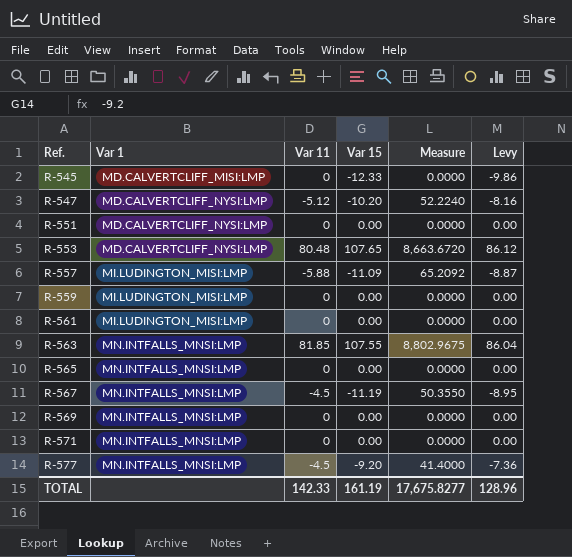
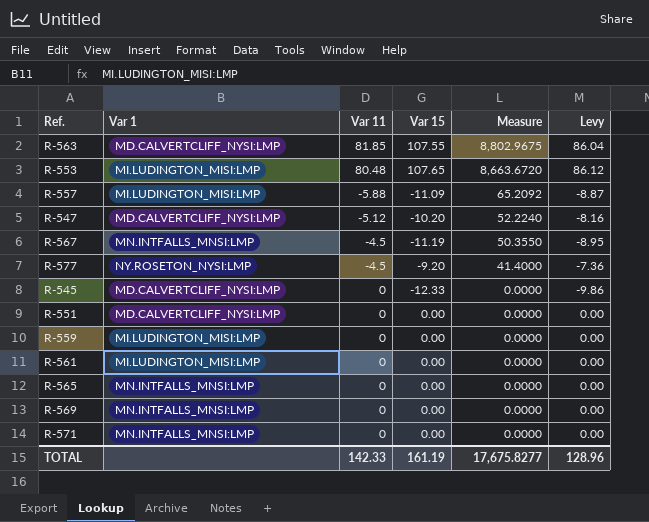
row order: Ref. ascending -> Measure descending
R-563 | Var 1: MN.INTFALLS_MNSI:LMP -> MD.CALVERTCLIFF_NYSI:LMP
R-553 | Var 1: MD.CALVERTCLIFF_NYSI:LMP -> MI.LUDINGTON_MISI:LMP
R-577 | Var 1: MN.INTFALLS_MNSI:LMP -> NY.ROSETON_NYSI:LMP
R-545 | Var 1: MD.CALVERTCLIFF_MISI:LMP -> MD.CALVERTCLIFF_NYSI:LMP

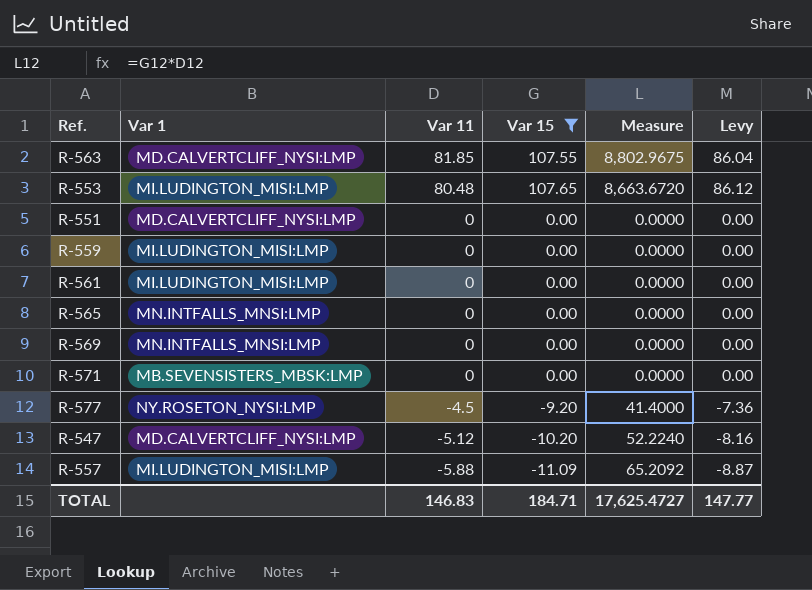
filter: none -> Var 15 >= -11.09
row order: Measure descending -> Var 11 descending
R-571 | Var 1: MN.INTFALLS_MNSI:LMP -> MB.SEVENSISTERS_MBSK:LMP
TOTAL | Var 11: 142.33 -> 146.83
TOTAL | Var 15: 161.19 -> 184.71
TOTAL | Measure: 17,675.8277 -> 17,625.4727
TOTAL | Levy: 128.96 -> 147.77

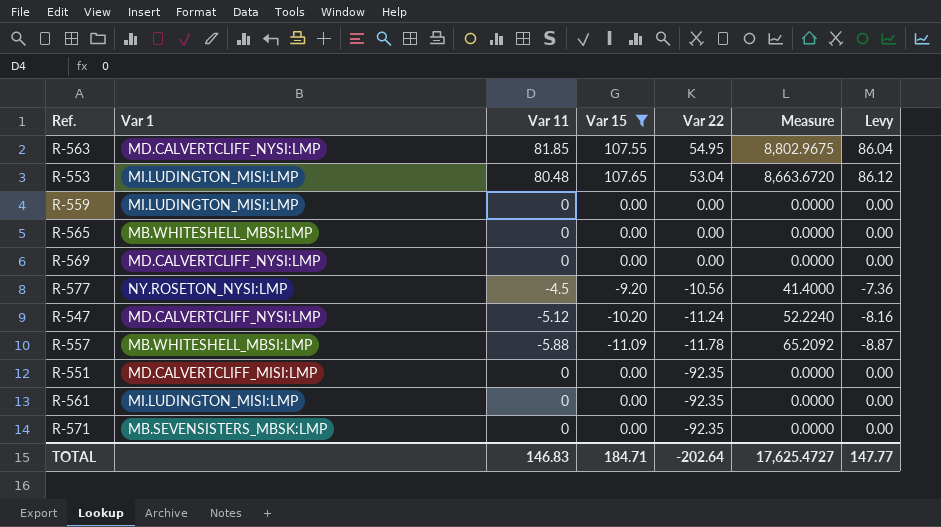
row order: Var 11 descending -> Var 22 descending
column Var 22 | position: none -> 5
R-565 | Var 1: MN.INTFALLS_MNSI:LMP -> MB.WHITESHELL_MBSI:LMP
R-569 | Var 1: MN.INTFALLS_MNSI:LMP -> MD.CALVERTCLIFF_NYSI:LMP
R-557 | Var 1: MI.LUDINGTON_MISI:LMP -> MB.WHITESHELL_MBSI:LMP
R-551 | Var 1: MD.CALVERTCLIFF_NYSI:LMP -> MD.CALVERTCLIFF_MISI:LMP

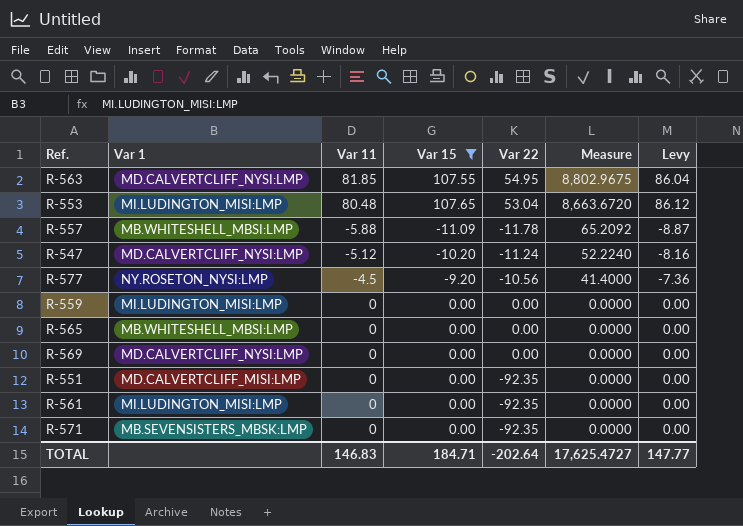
row order: Var 22 descending -> Measure descending

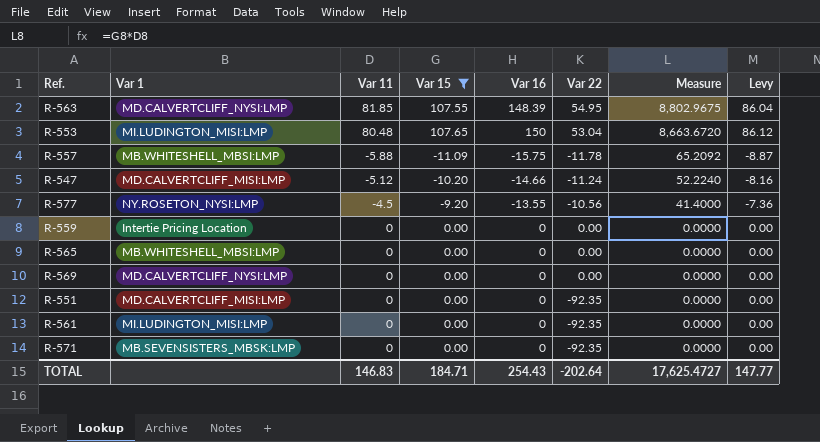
column Var 16 | position: none -> 5
R-547 | Var 1: MD.CALVERTCLIFF_NYSI:LMP -> MD.CALVERTCLIFF_MISI:LMP
R-559 | Var 1: MI.LUDINGTON_MISI:LMP -> Intertie Pricing Location

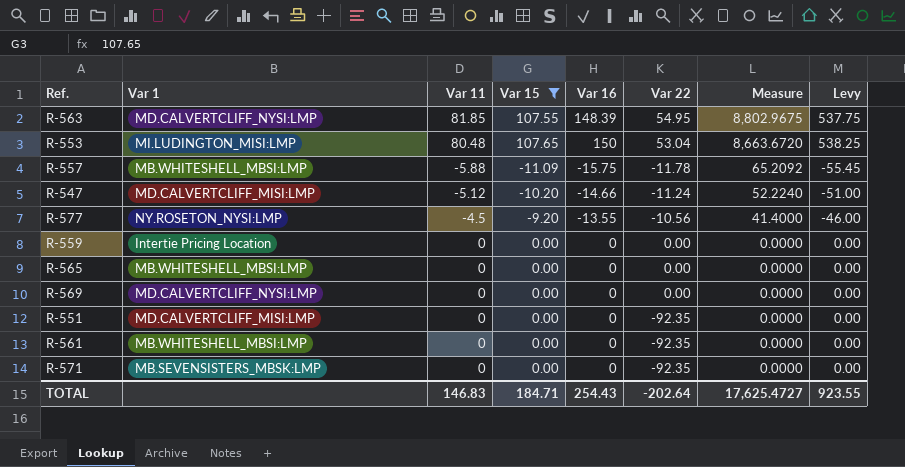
column Levy | formula: [Var 15] * 0.8 -> [Var 15] * 5
R-561 | Var 1: MI.LUDINGTON_MISI:LMP -> MB.WHITESHELL_MBSI:LMP
TOTAL | Levy: 147.77 -> 923.55

